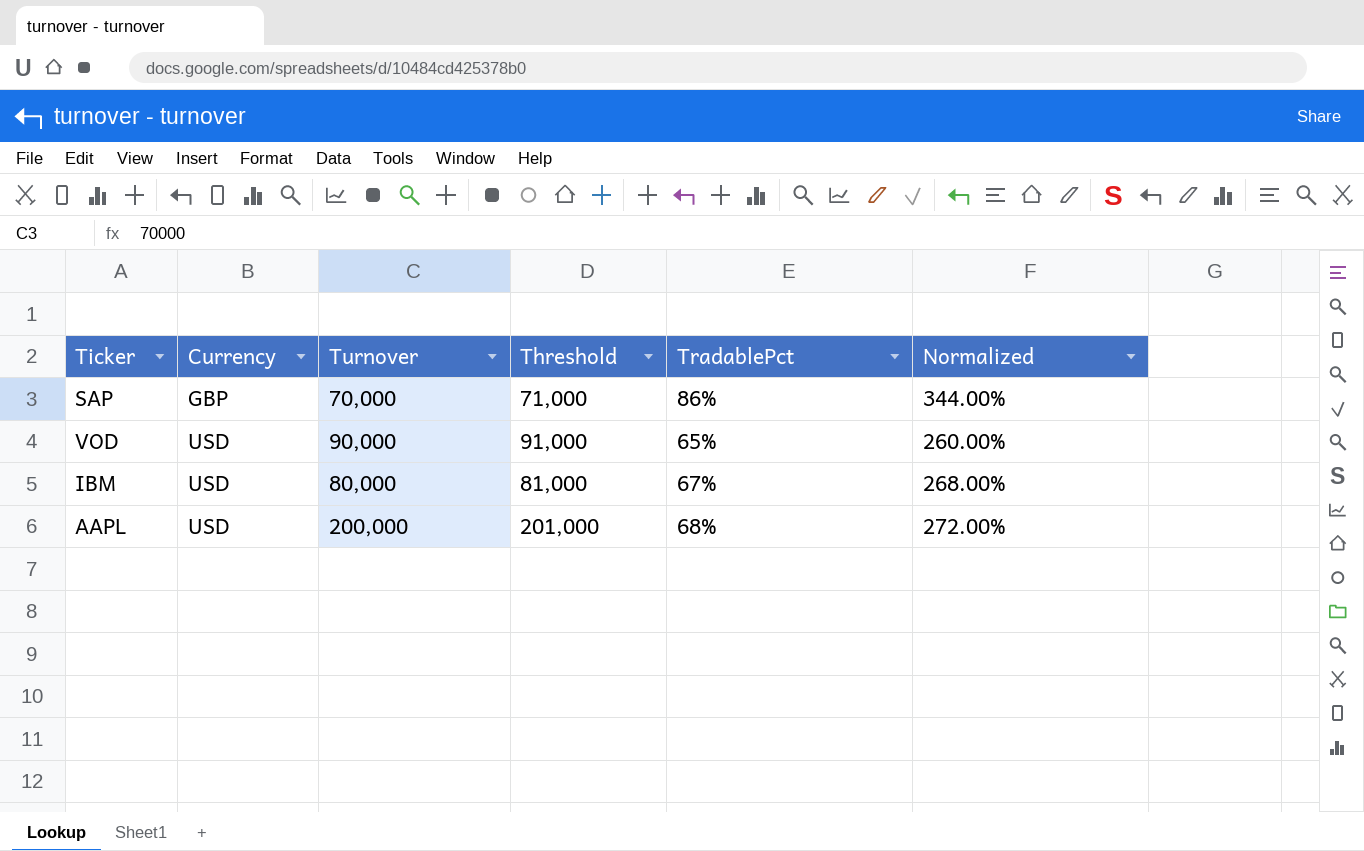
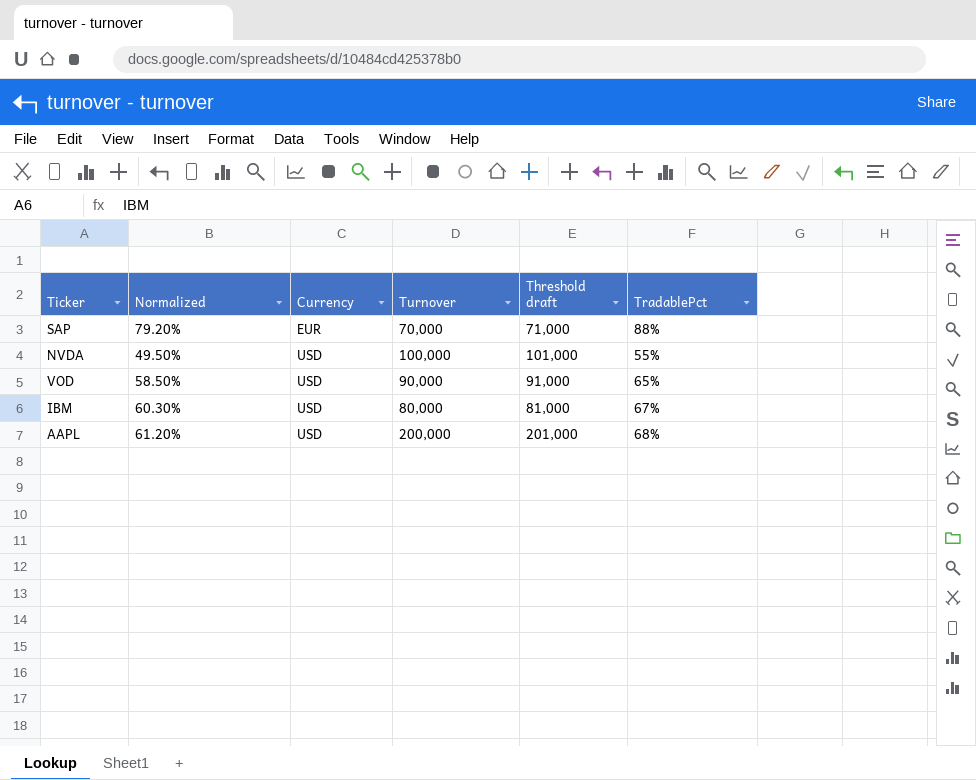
column Normalized | formula: [TradablePct] * 4 -> [TradablePct] * 0.9
column Normalized | position: 6 -> 2
column name: Threshold -> Threshold draft
SAP | Currency: GBP -> EUR
SAP | TradablePct: 86% -> 88%
row NVDA: none -> 49.50% | USD | 100,000 | 101,000 | 55%

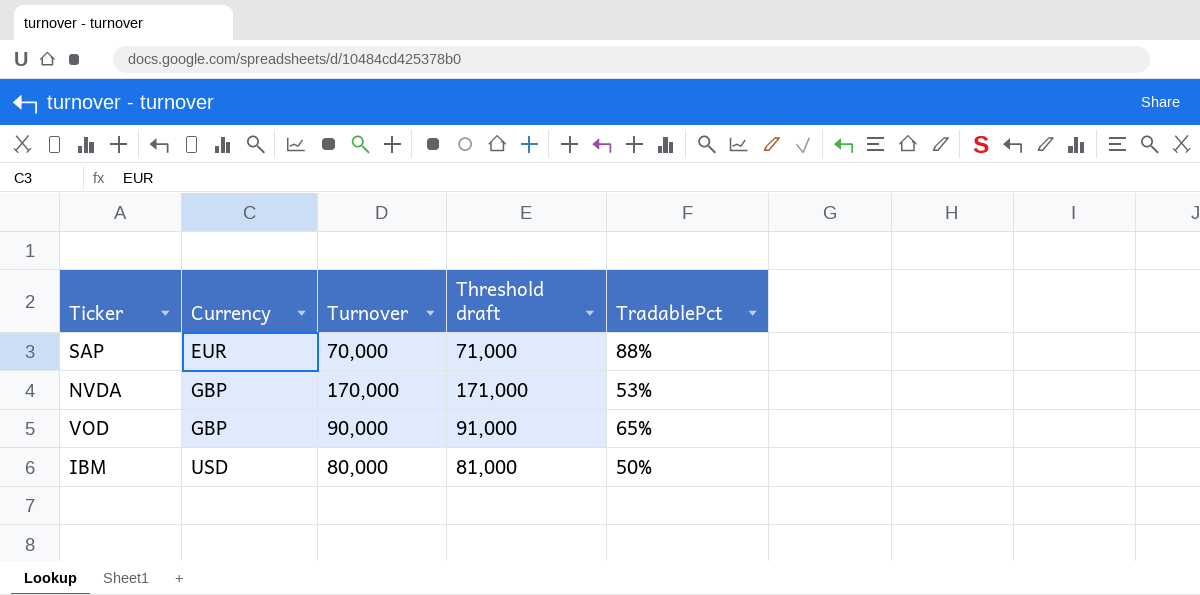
column Normalized | formula: [TradablePct] * 0.9 -> none
row AAPL: 61.20% | USD | 200,000 | 201,000 | 68% -> none
NVDA | Currency: USD -> GBP
NVDA | Turnover: 100,000 -> 170,000
NVDA | Threshold draft: 101,000 -> 171,000
NVDA | TradablePct: 55% -> 53%
VOD | Currency: USD -> GBP
IBM | TradablePct: 67% -> 50%

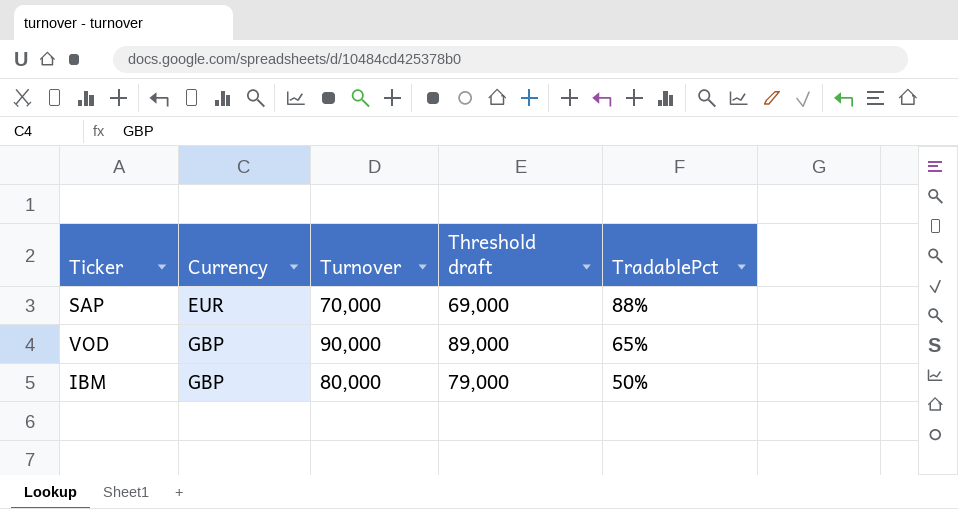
column Threshold draft | formula: [Turnover] + 1000 -> [Turnover] - 1000
row NVDA: GBP | 170,000 | 171,000 | 53% -> none
IBM | Currency: USD -> GBP

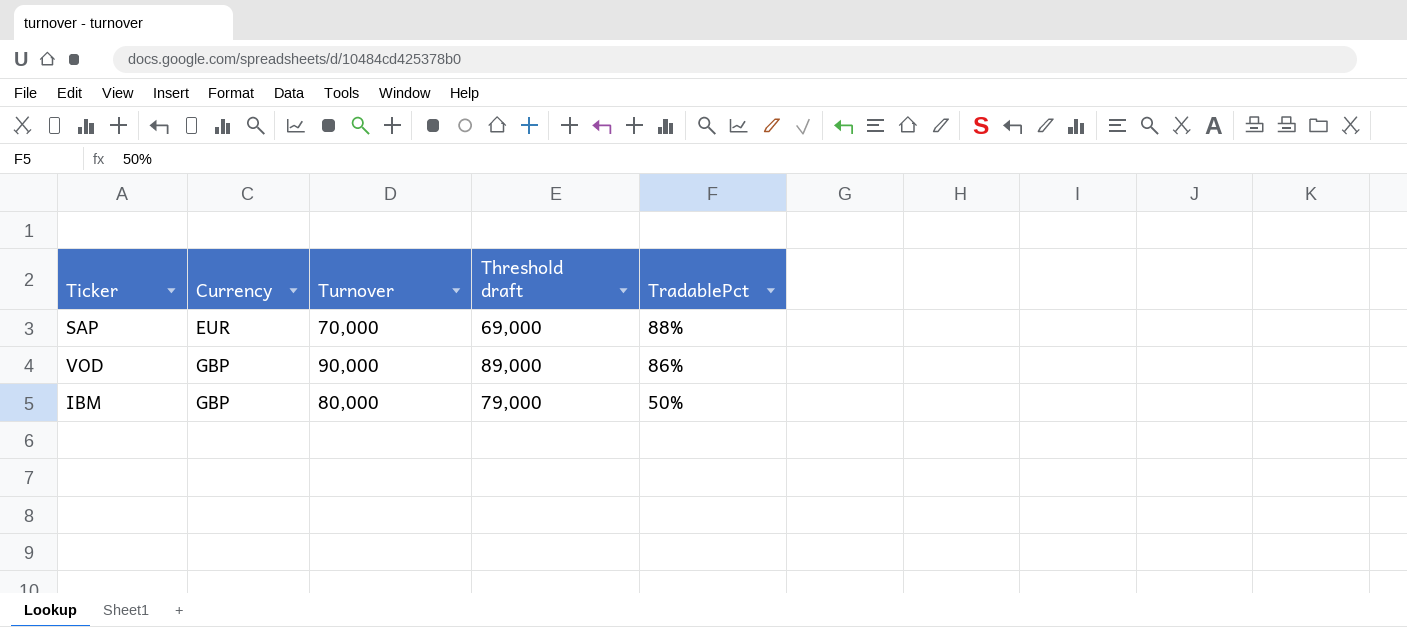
VOD | TradablePct: 65% -> 86%

